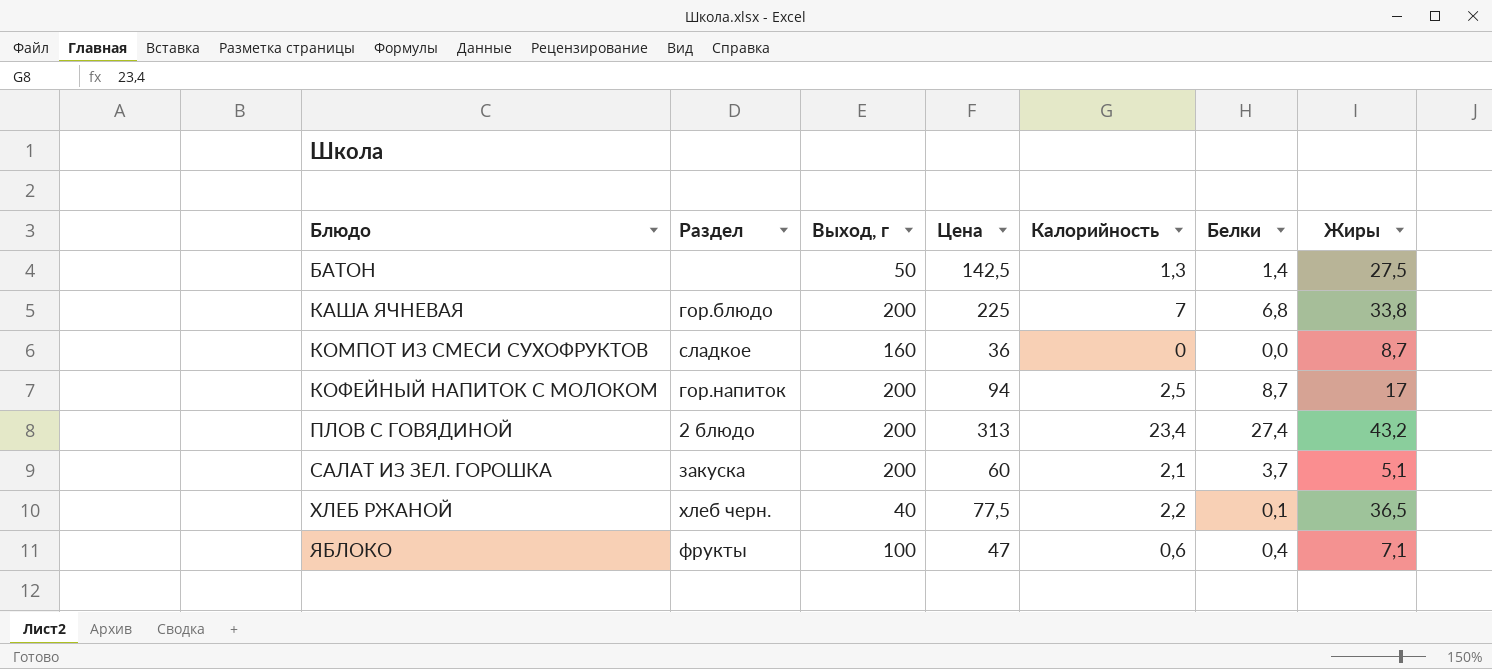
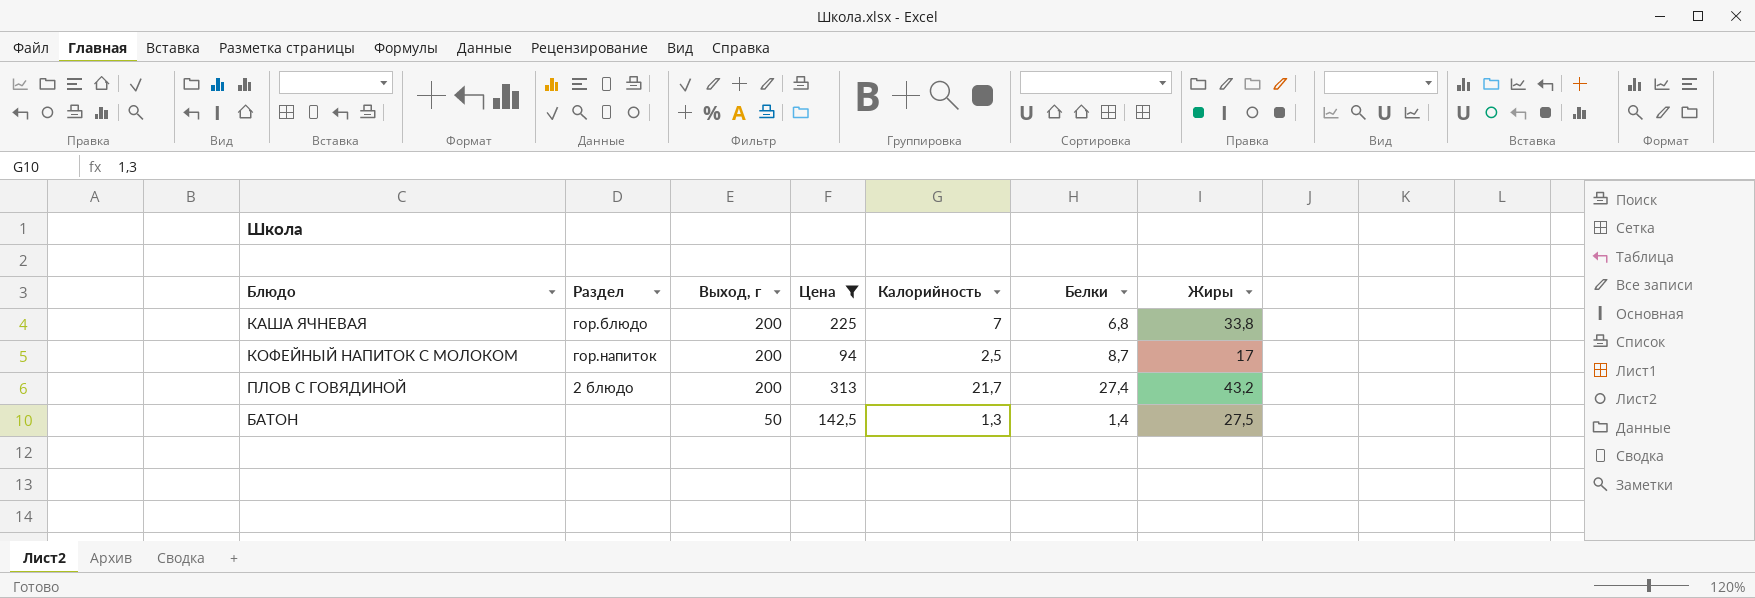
filter: none -> Цена >= 94
row order: Блюдо ascending -> Выход, г descending
ПЛОВ С ГОВЯДИНОЙ | Калорийность: 23,4 -> 21,7

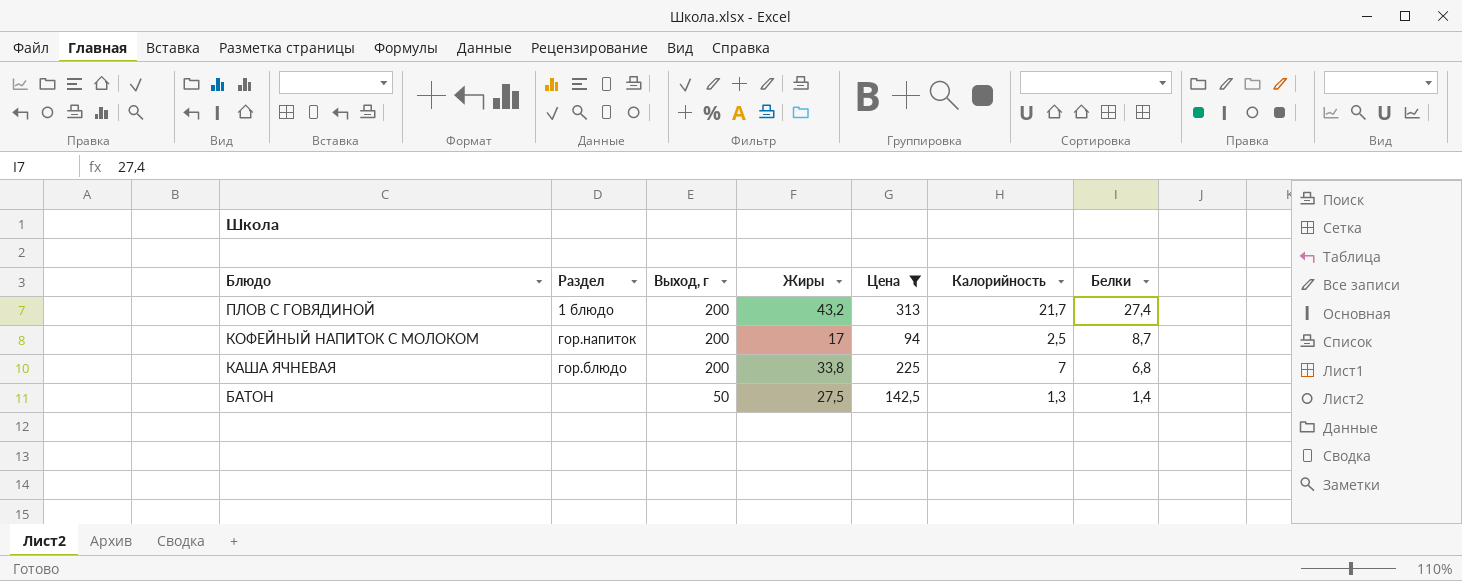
row order: Выход, г descending -> Блюдо descending
column Жиры | position: 7 -> 4
ПЛОВ С ГОВЯДИНОЙ | Раздел: 2 блюдо -> 1 блюдо

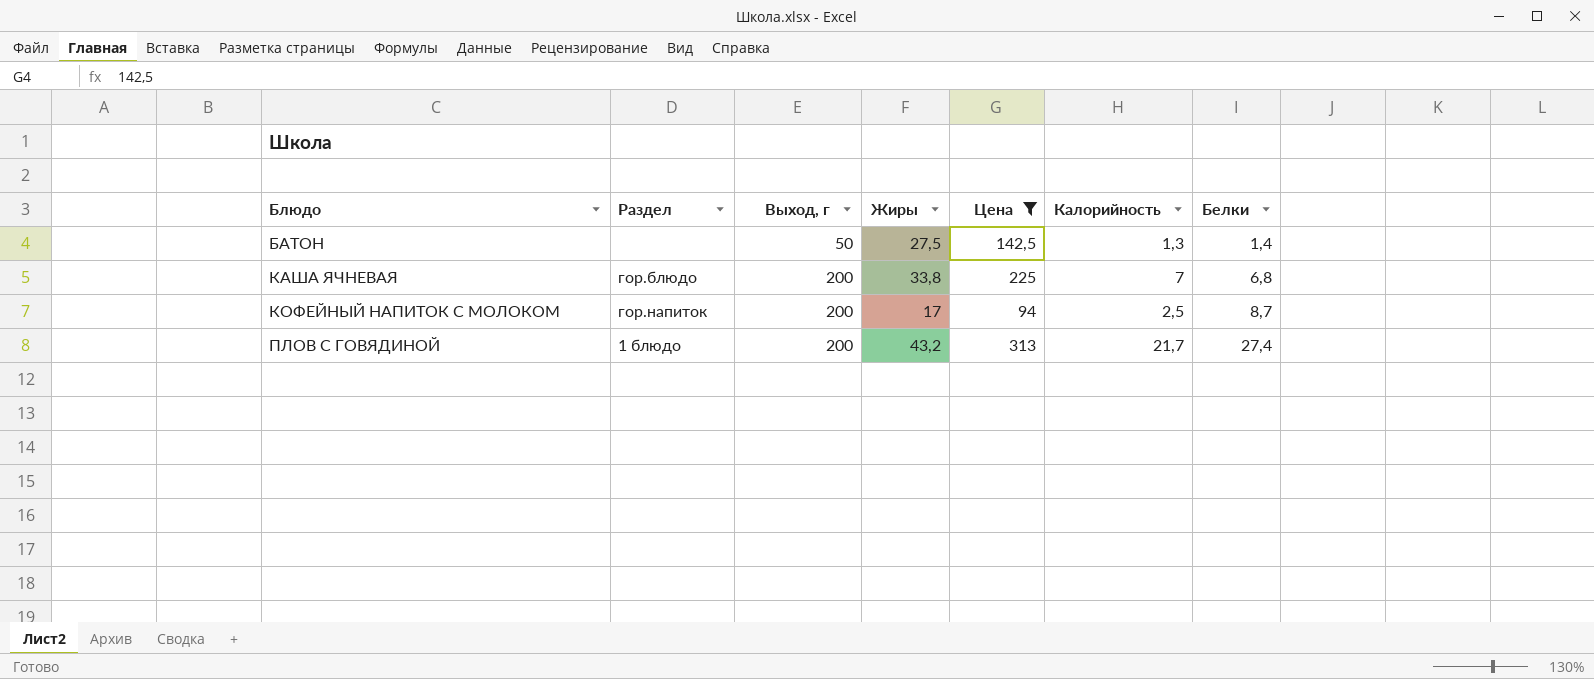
row order: Блюдо descending -> Блюдо ascending

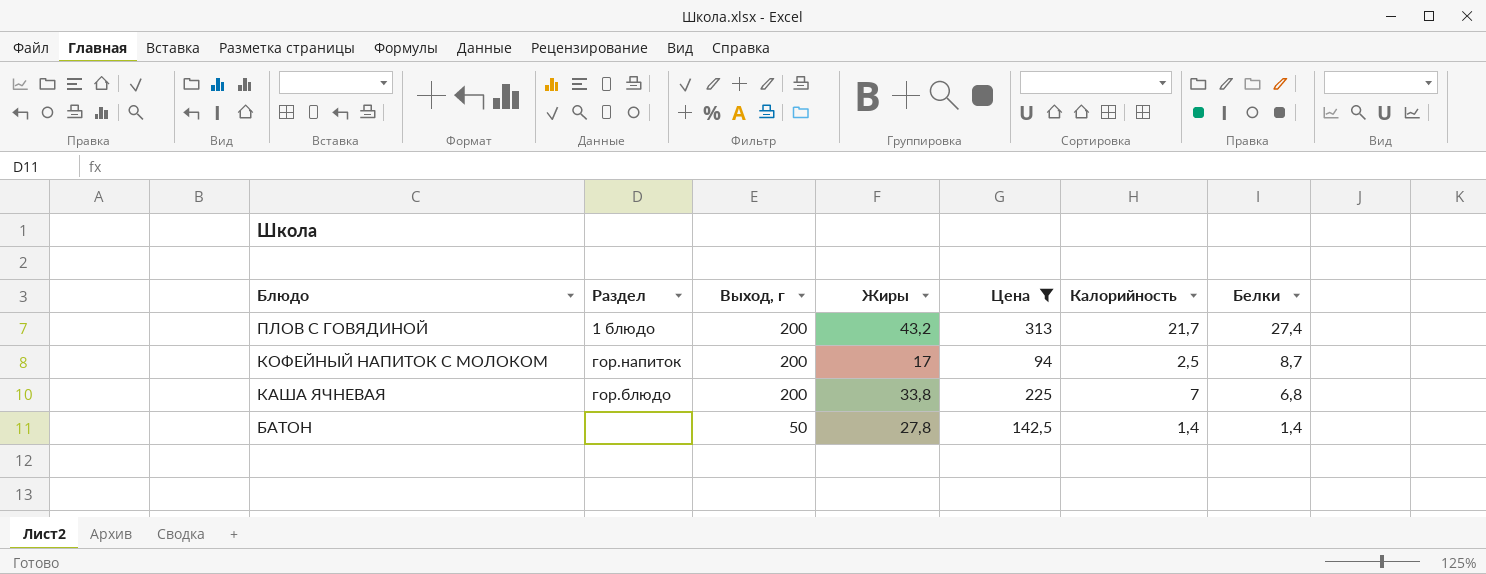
row order: Блюдо ascending -> Блюдо descending
БАТОН | Жиры: 27,5 -> 27,8
БАТОН | Калорийность: 1,3 -> 1,4

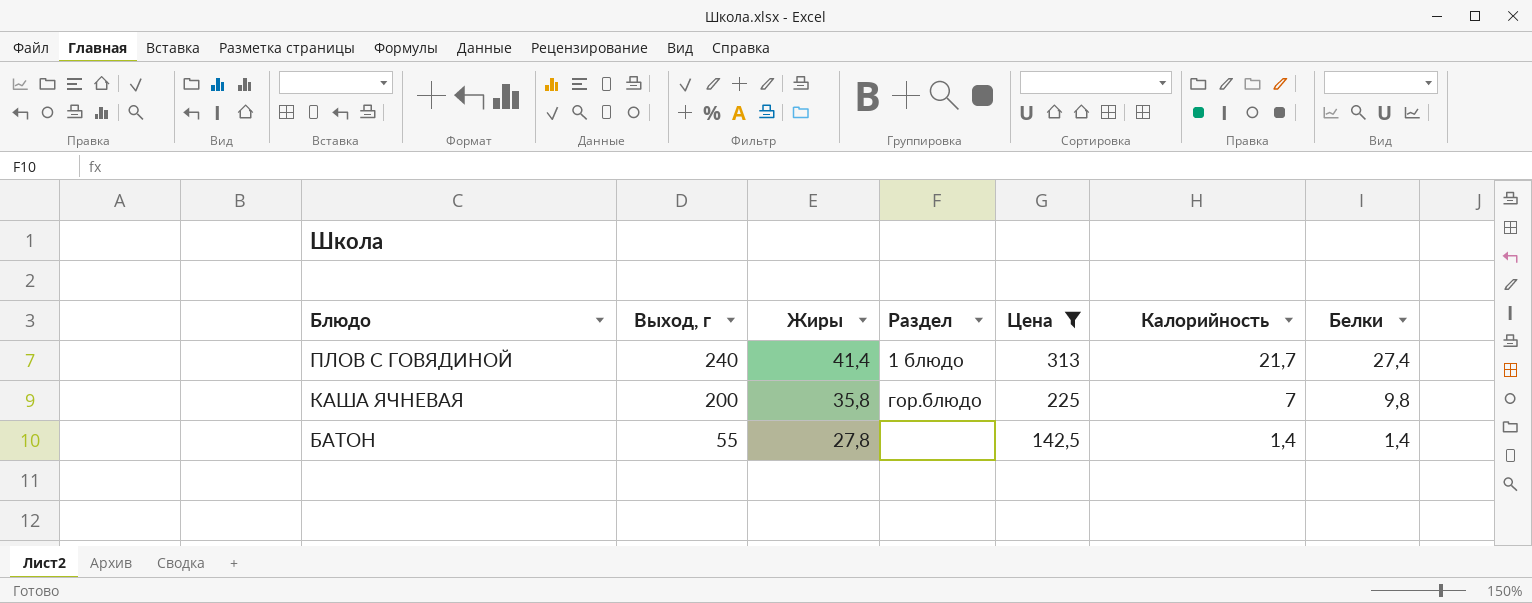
column Раздел | position: 2 -> 4
row КОФЕЙНЫЙ НАПИТОК С МОЛОКОМ: гор.напиток | 200 | 17 | 94 | 2,5 | 8,7 -> none
ПЛОВ С ГОВЯДИНОЙ | Выход, г: 200 -> 240
ПЛОВ С ГОВЯДИНОЙ | Жиры: 43,2 -> 41,4
КАША ЯЧНЕВАЯ | Жиры: 33,8 -> 35,8
КАША ЯЧНЕВАЯ | Белки: 6,8 -> 9,8
БАТОН | Выход, г: 50 -> 55

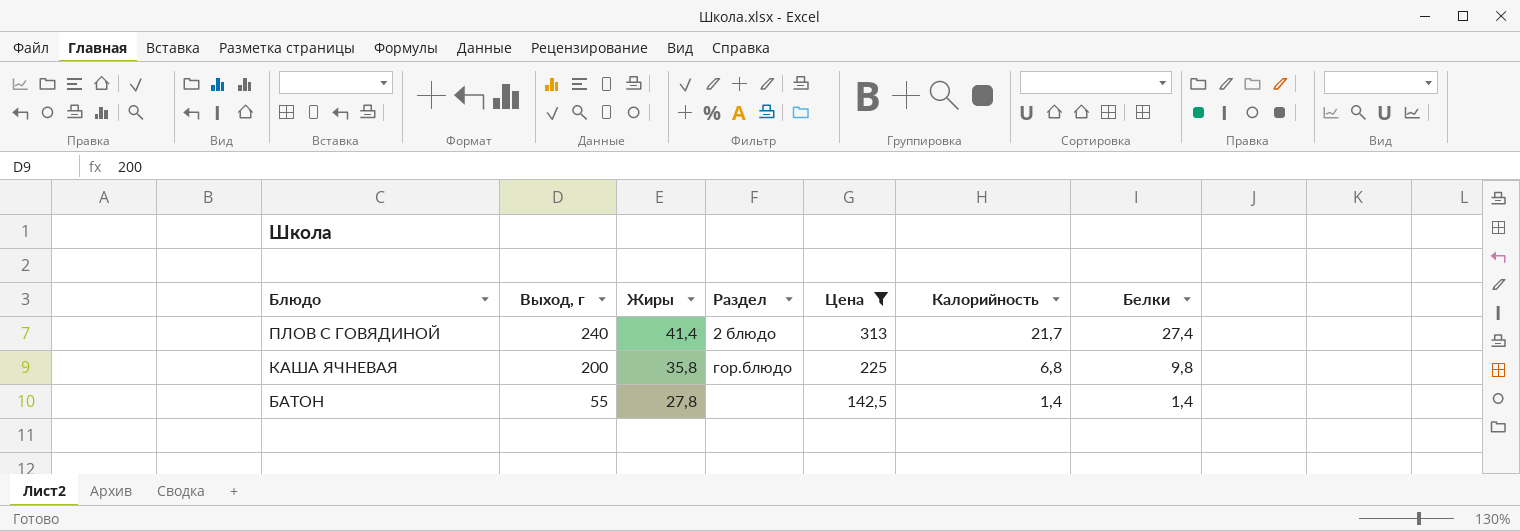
ПЛОВ С ГОВЯДИНОЙ | Раздел: 1 блюдо -> 2 блюдо
КАША ЯЧНЕВАЯ | Калорийность: 7 -> 6,8

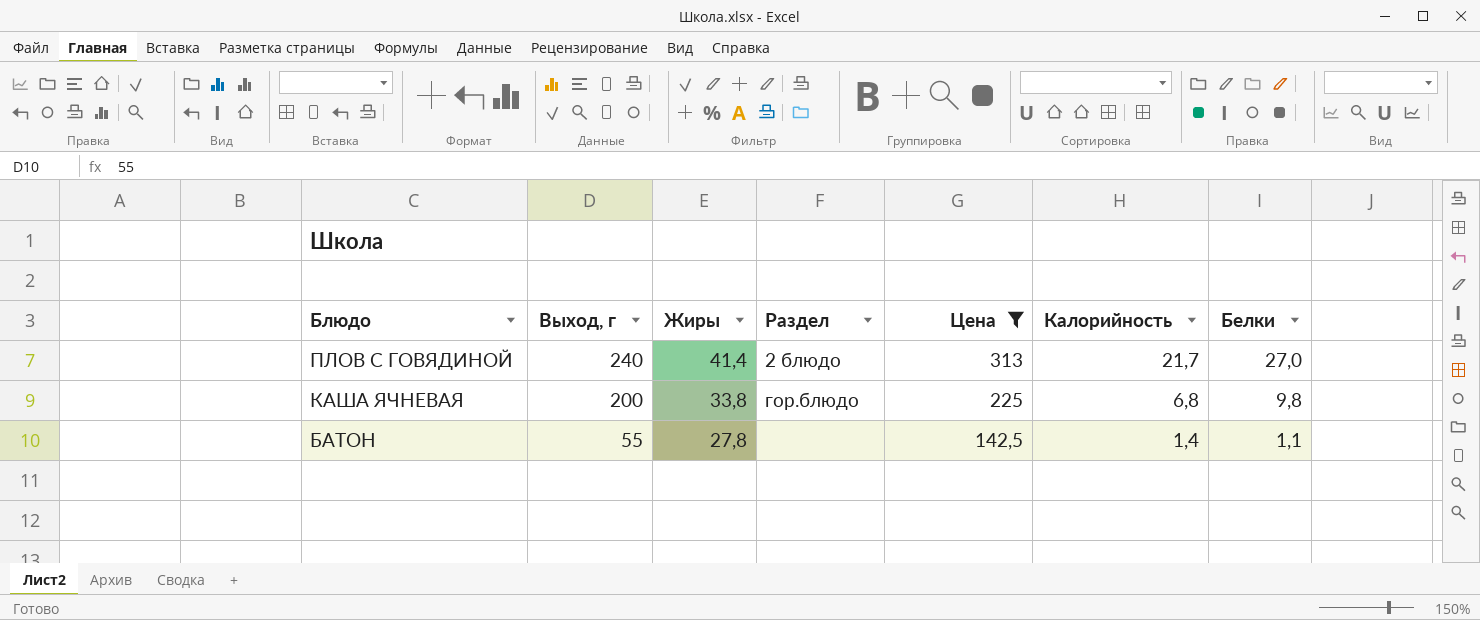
ПЛОВ С ГОВЯДИНОЙ | Белки: 27,4 -> 27,0
КАША ЯЧНЕВАЯ | Жиры: 35,8 -> 33,8
БАТОН | Белки: 1,4 -> 1,1

